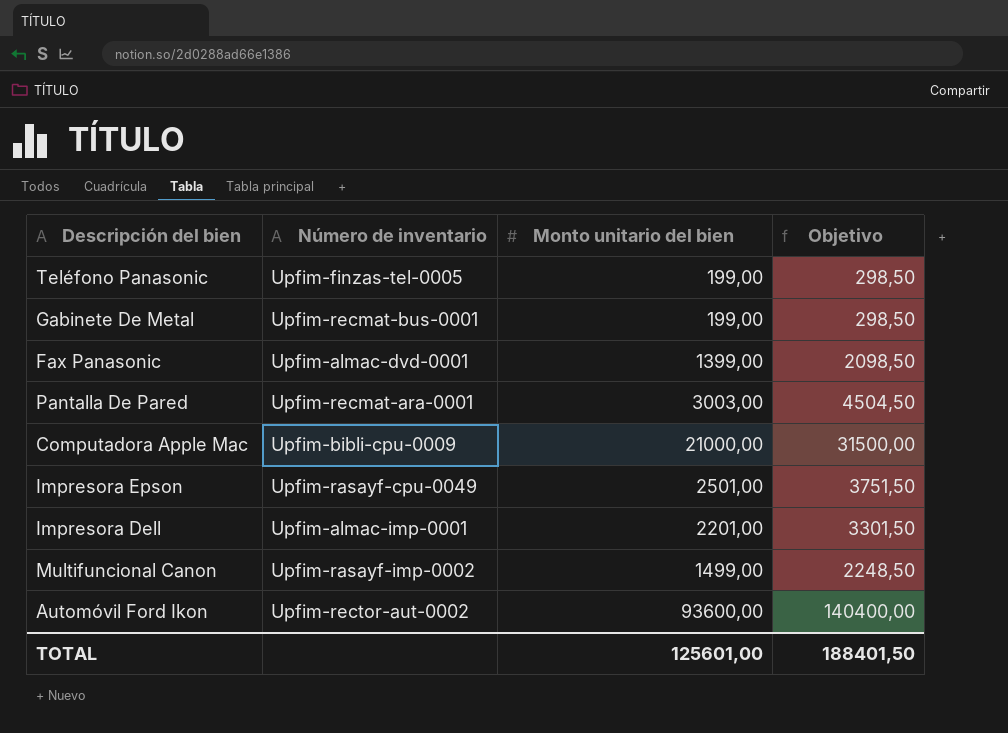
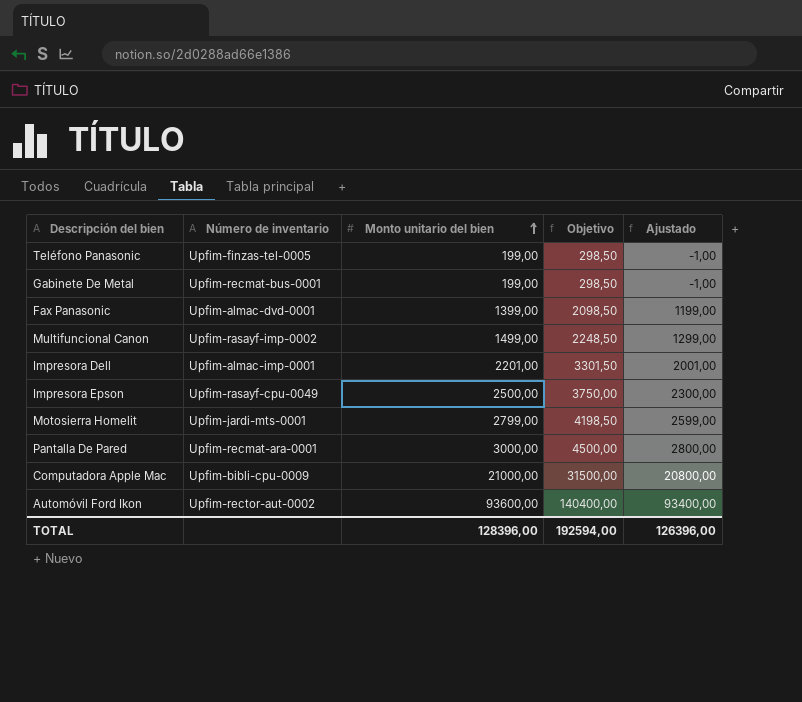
row order: none -> Monto unitario del bien ascending
column Ajustado | formula: none -> [Monto unitario del bien] - 200
Impresora Epson | Monto unitario del bien: 2501,00 -> 2500,00
Impresora Epson | Objetivo: 3751,50 -> 3750,00
row Motosierra Homelit: none -> Upfim-jardi-mts-0001 | 2799,00 | 4198,50 | 2599,00
Pantalla De Pared | Monto unitario del bien: 3003,00 -> 3000,00
Pantalla De Pared | Objetivo: 4504,50 -> 4500,00
TOTAL | Monto unitario del bien: 125601,00 -> 128396,00
TOTAL | Objetivo: 188401,50 -> 192594,00

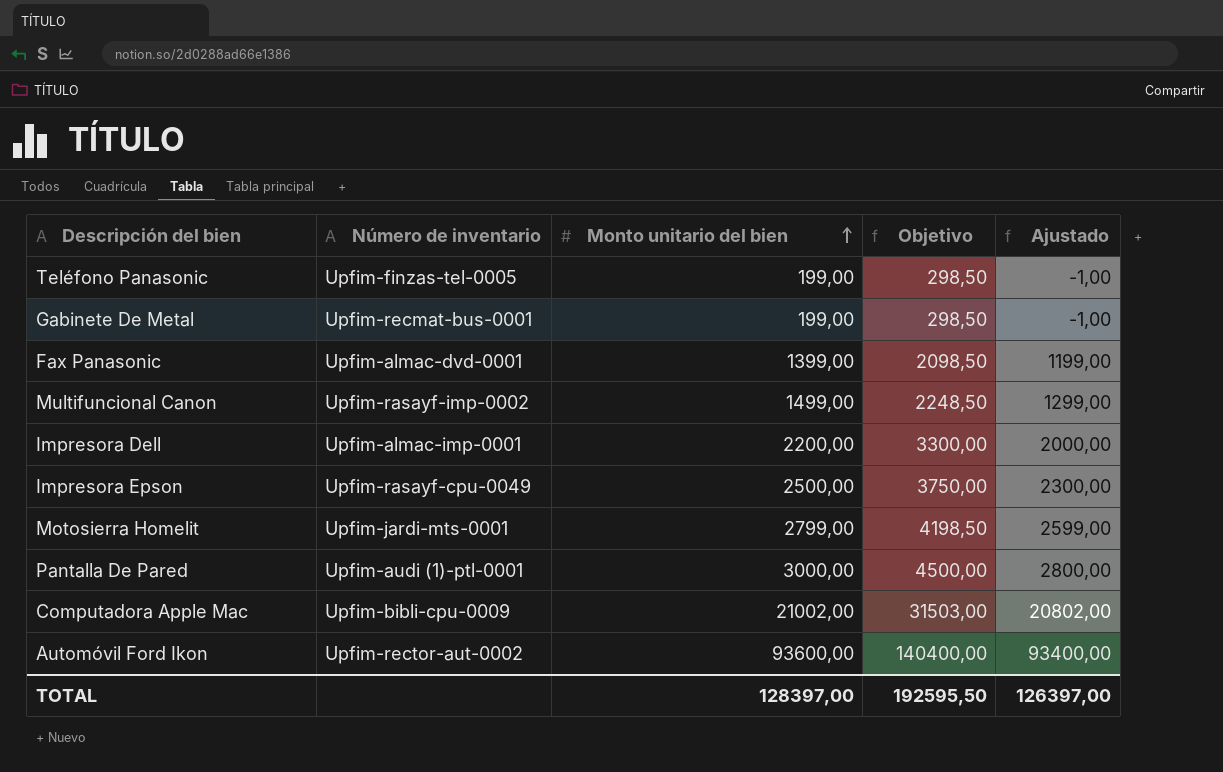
Impresora Dell | Monto unitario del bien: 2201,00 -> 2200,00
Impresora Dell | Objetivo: 3301,50 -> 3300,00
Impresora Dell | Ajustado: 2001,00 -> 2000,00
Pantalla De Pared | Número de inventario: Upfim-recmat-ara-0001 -> Upfim-audi (1)-ptl-0001
Computadora Apple Mac | Monto unitario del bien: 21000,00 -> 21002,00
Computadora Apple Mac | Objetivo: 31500,00 -> 31503,00
Computadora Apple Mac | Ajustado: 20800,00 -> 20802,00
TOTAL | Monto unitario del bien: 128396,00 -> 128397,00
TOTAL | Objetivo: 192594,00 -> 192595,50
TOTAL | Ajustado: 126396,00 -> 126397,00

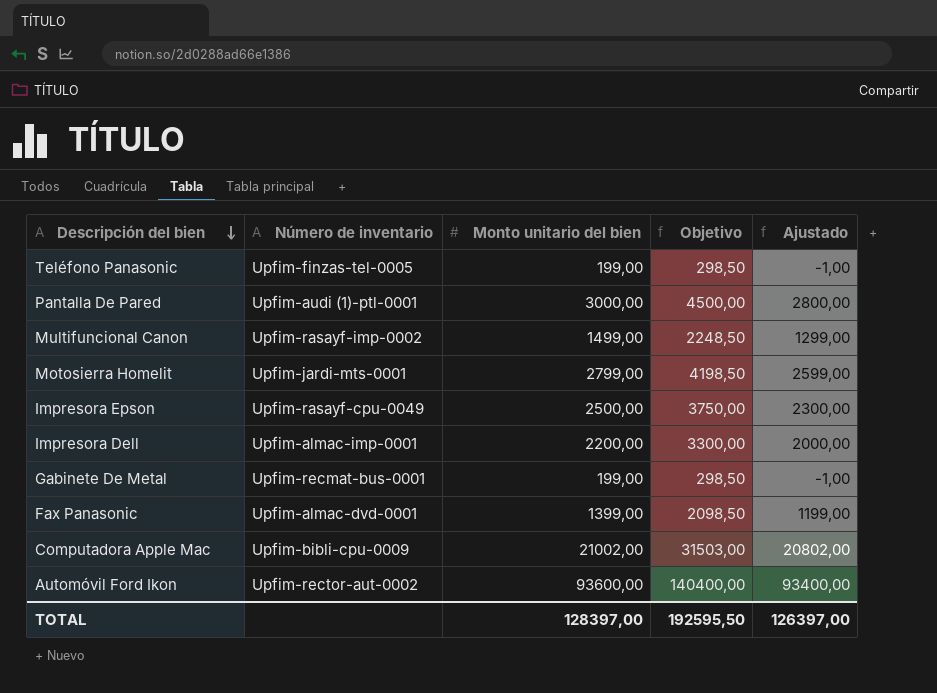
row order: Monto unitario del bien ascending -> Descripción del bien descending

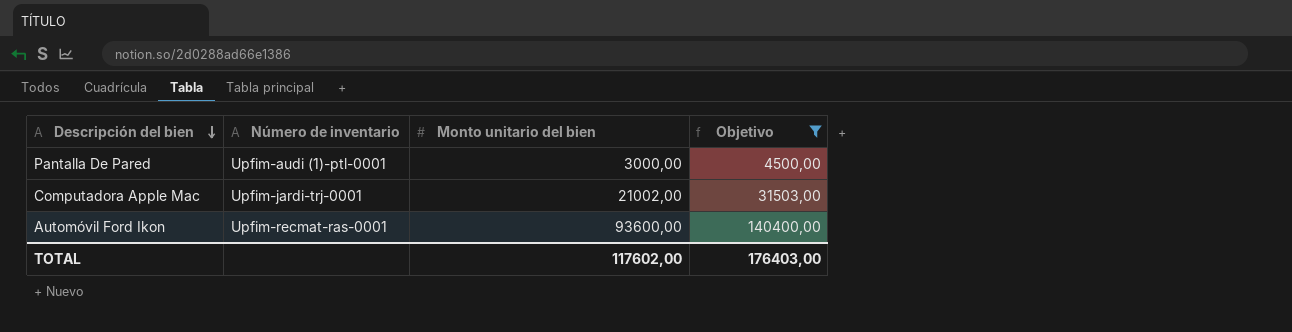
filter: none -> Objetivo >= 4500,00
column Ajustado | formula: [Monto unitario del bien] - 200 -> none
Computadora Apple Mac | Número de inventario: Upfim-bibli-cpu-0009 -> Upfim-jardi-trj-0001
Automóvil Ford Ikon | Número de inventario: Upfim-rector-aut-0002 -> Upfim-recmat-ras-0001
TOTAL | Monto unitario del bien: 128397,00 -> 117602,00
TOTAL | Objetivo: 192595,50 -> 176403,00

